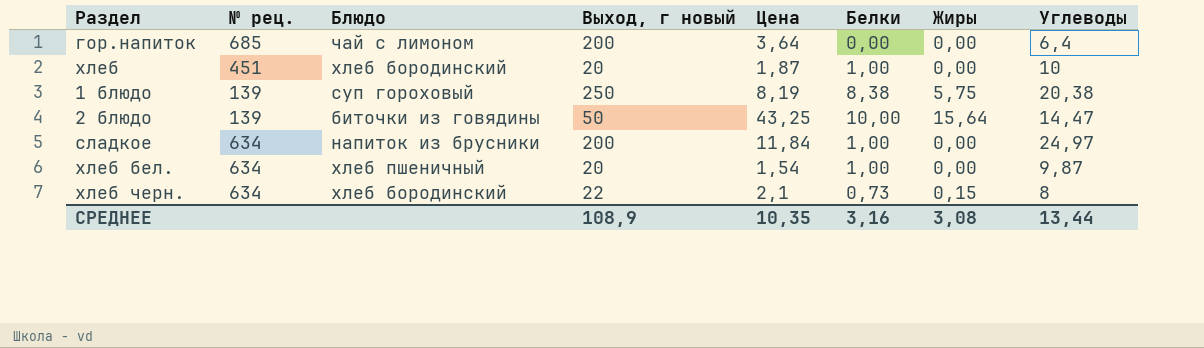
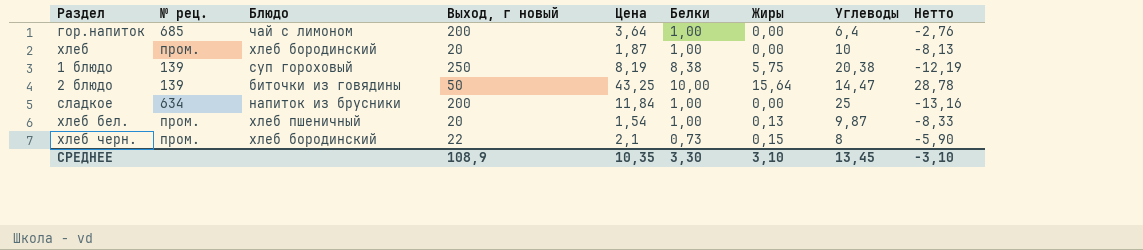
column Нетто | formula: none -> [Цена] - [Углеводы]
гор.напиток | Белки: 0,00 -> 1,00
хлеб | № рец.: 451 -> пром.
сладкое | Углеводы: 24,97 -> 25
хлеб бел. | № рец.: 634 -> пром.
хлеб бел. | Жиры: 0,00 -> 0,13
хлеб черн. | № рец.: 634 -> пром.
СРЕДНЕЕ | Белки: 3,16 -> 3,30
СРЕДНЕЕ | Жиры: 3,08 -> 3,10
СРЕДНЕЕ | Углеводы: 13,44 -> 13,45

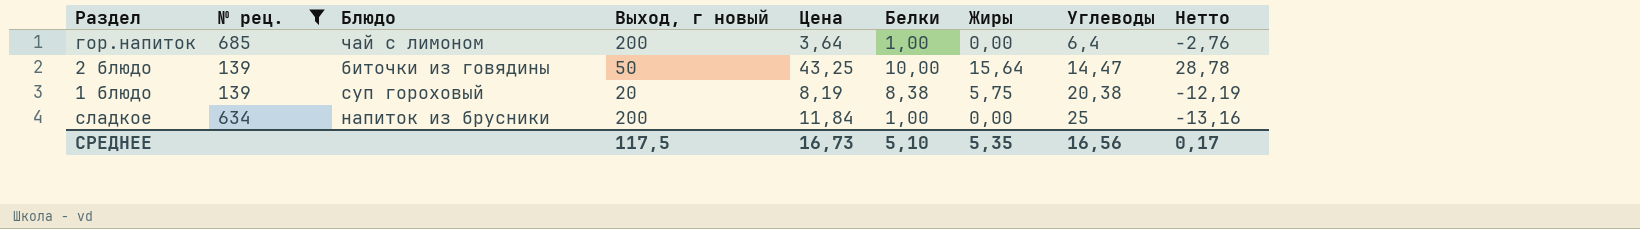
filter: none -> № рец. != пром.
row order: none -> Углеводы ascending
1 блюдо | Выход, г новый: 250 -> 20
СРЕДНЕЕ | Выход, г новый: 108,9 -> 117,5
СРЕДНЕЕ | Цена: 10,35 -> 16,73
СРЕДНЕЕ | Белки: 3,30 -> 5,10
СРЕДНЕЕ | Жиры: 3,10 -> 5,35
СРЕДНЕЕ | Углеводы: 13,45 -> 16,56
СРЕДНЕЕ | Нетто: -3,10 -> 0,17

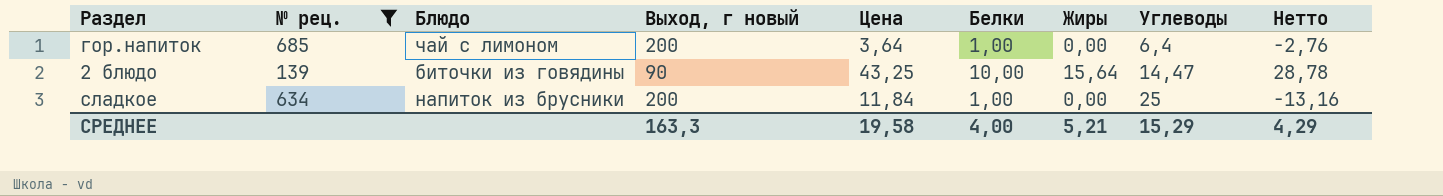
row 1 блюдо: 139 | суп гороховый | 20 | 8,19 | 8,38 | 5,75 | 20,38 | -12,19 -> none
2 блюдо | Выход, г новый: 50 -> 90
СРЕДНЕЕ | Выход, г новый: 117,5 -> 163,3
СРЕДНЕЕ | Цена: 16,73 -> 19,58
СРЕДНЕЕ | Белки: 5,10 -> 4,00
СРЕДНЕЕ | Жиры: 5,35 -> 5,21
СРЕДНЕЕ | Углеводы: 16,56 -> 15,29
СРЕДНЕЕ | Нетто: 0,17 -> 4,29

